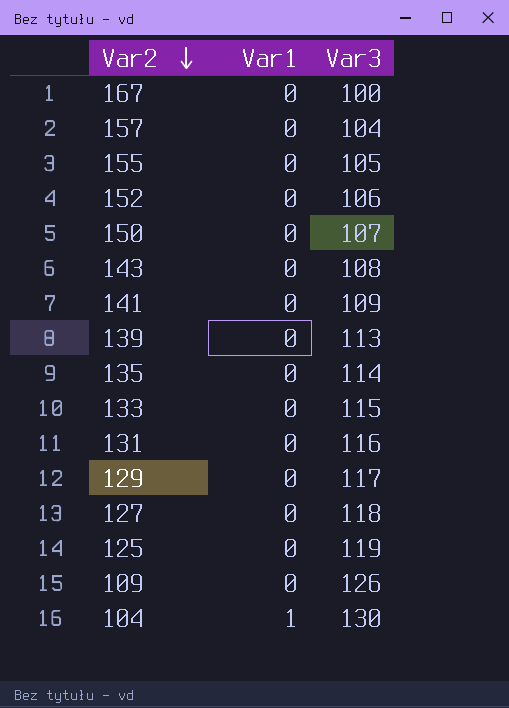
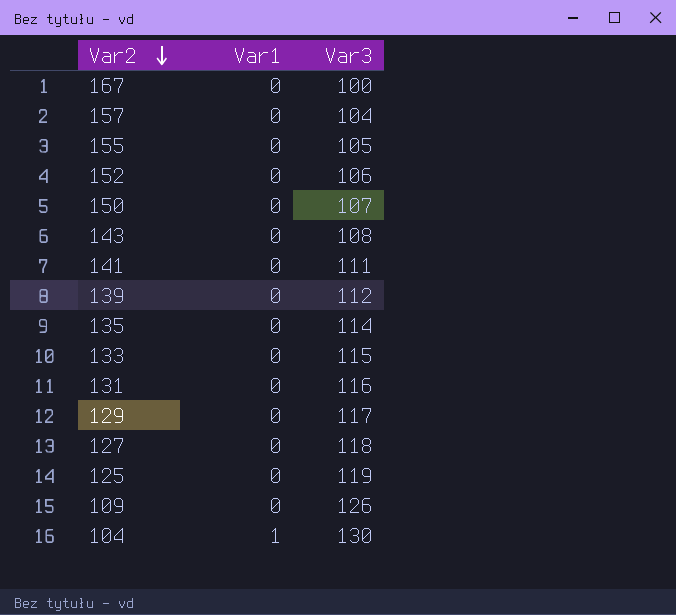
141 | Var3: 109 -> 111
139 | Var3: 113 -> 112

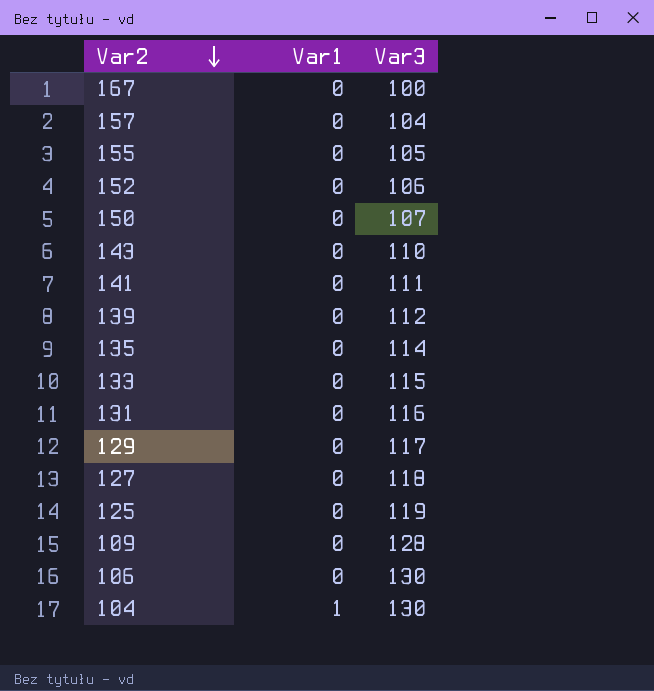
143 | Var3: 108 -> 110
109 | Var3: 126 -> 128
row 106: none -> 0 | 130

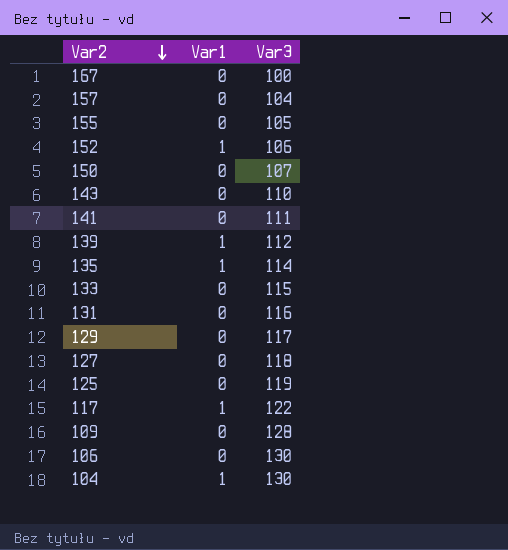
152 | Var1: 0 -> 1
139 | Var1: 0 -> 1
135 | Var1: 0 -> 1
row 117: none -> 1 | 122

